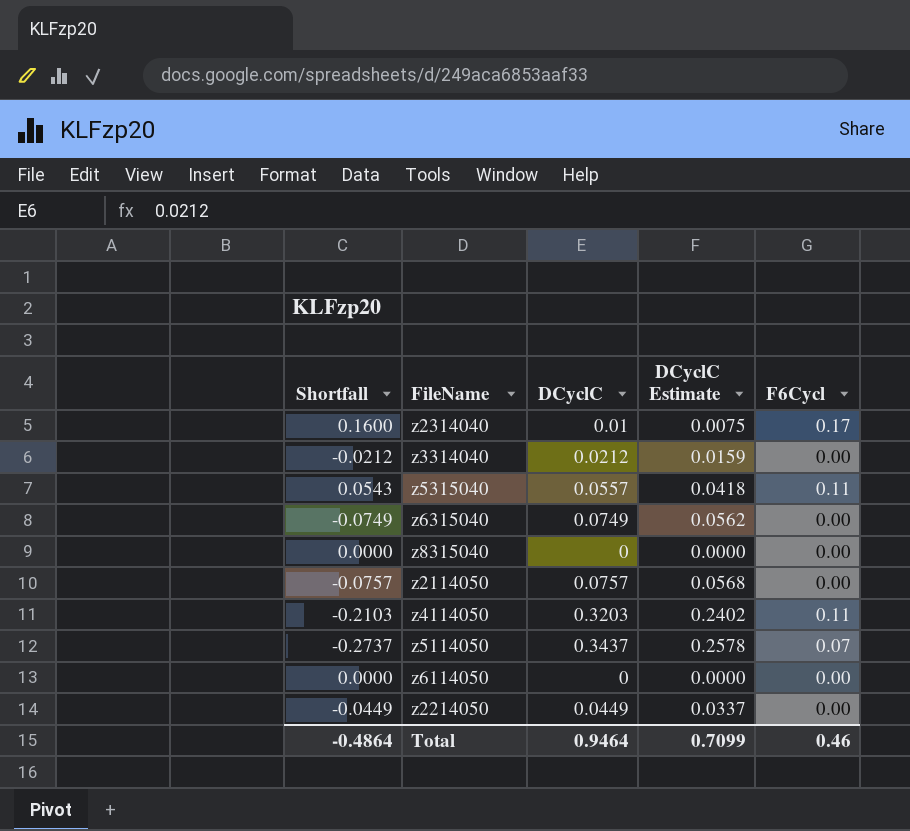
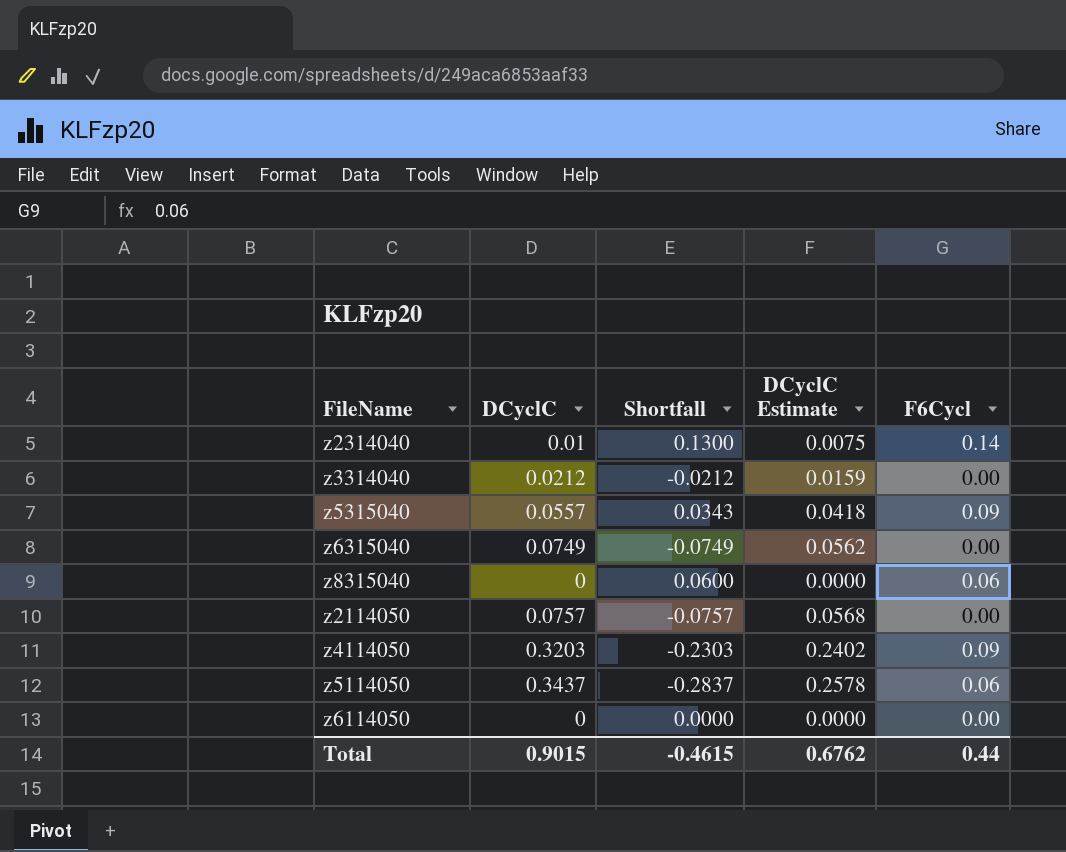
column Shortfall | position: 1 -> 3
row z2214050: -0.0449 | 0.0449 | 0.0337 | 0.00 -> none
z2314040 | Shortfall: 0.1600 -> 0.1300
z2314040 | F6Cycl: 0.17 -> 0.14
z5315040 | Shortfall: 0.0543 -> 0.0343
z5315040 | F6Cycl: 0.11 -> 0.09
z8315040 | Shortfall: 0.0000 -> 0.0600
z8315040 | F6Cycl: 0.00 -> 0.06
z4114050 | Shortfall: -0.2103 -> -0.2303
z4114050 | F6Cycl: 0.11 -> 0.09
z5114050 | Shortfall: -0.2737 -> -0.2837
z5114050 | F6Cycl: 0.07 -> 0.06
Total | DCyclC: 0.9464 -> 0.9015
Total | Shortfall: -0.4864 -> -0.4615
Total | DCyclC Estimate: 0.7099 -> 0.6762
Total | F6Cycl: 0.46 -> 0.44

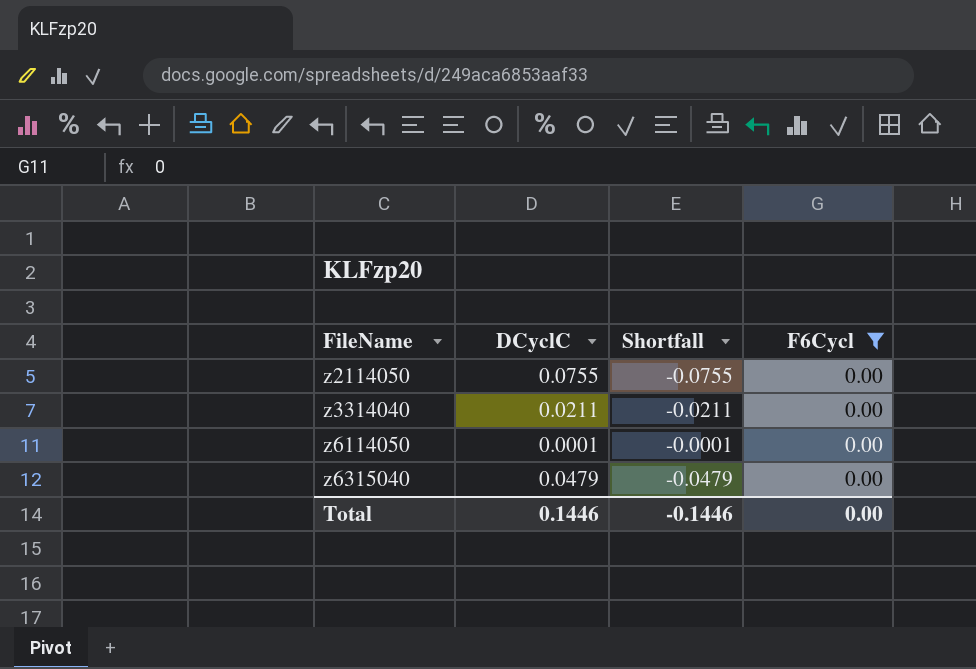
filter: none -> F6Cycl = 0.00
row order: none -> FileName ascending
column DCyclC Estimate | formula: [DCyclC] * 0.75 -> none
z2114050 | DCyclC: 0.0757 -> 0.0755
z2114050 | Shortfall: -0.0757 -> -0.0755
z3314040 | DCyclC: 0.0212 -> 0.0211
z3314040 | Shortfall: -0.0212 -> -0.0211
z6114050 | DCyclC: 0 -> 0.0001
z6114050 | Shortfall: 0.0000 -> -0.0001
z6315040 | DCyclC: 0.0749 -> 0.0479
z6315040 | Shortfall: -0.0749 -> -0.0479
Total | DCyclC: 0.9015 -> 0.1446
Total | Shortfall: -0.4615 -> -0.1446
Total | F6Cycl: 0.44 -> 0.00

